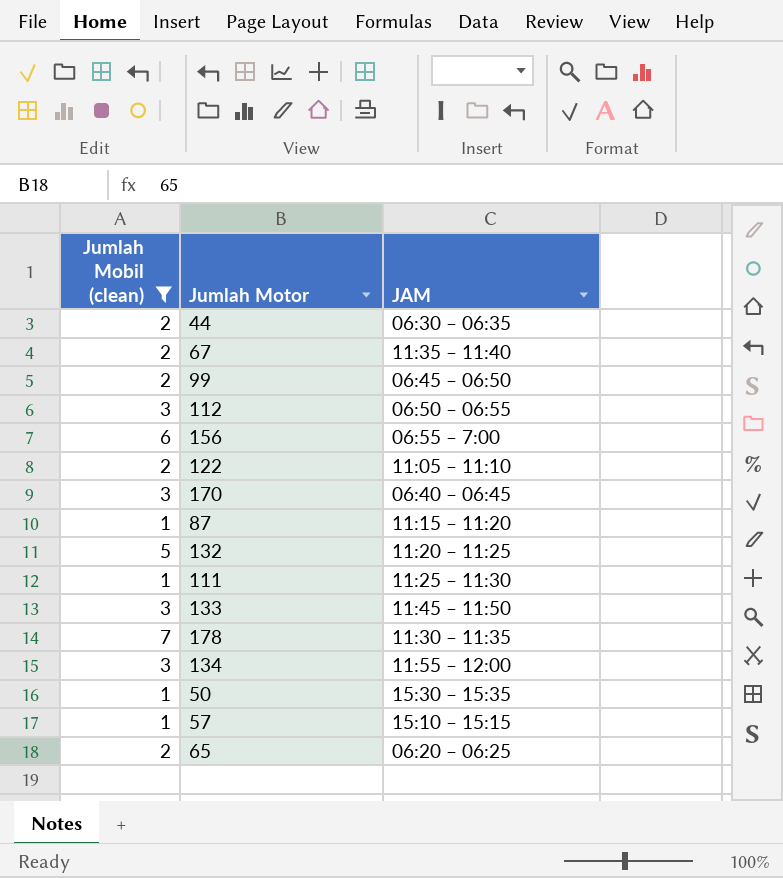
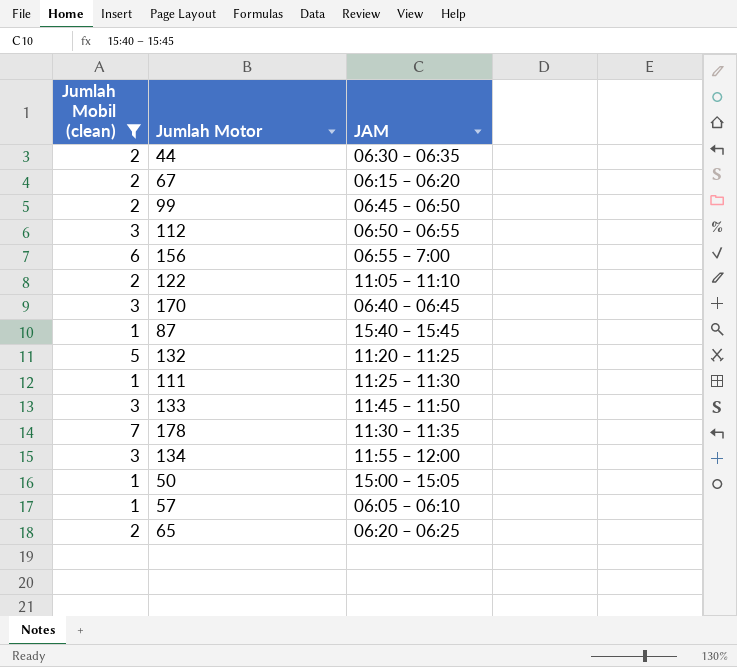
67 | JAM: 11:35 – 11:40 -> 06:15 – 06:20
87 | JAM: 11:15 – 11:20 -> 15:40 – 15:45
50 | JAM: 15:30 – 15:35 -> 15:00 – 15:05
57 | JAM: 15:10 – 15:15 -> 06:05 – 06:10

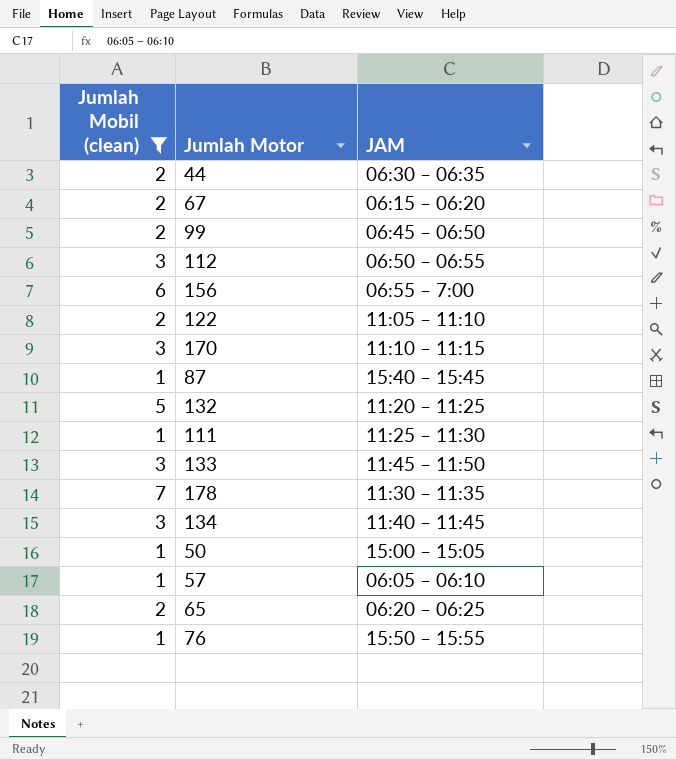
170 | JAM: 06:40 – 06:45 -> 11:10 – 11:15
134 | JAM: 11:55 – 12:00 -> 11:40 – 11:45
row 76: none -> 1 | 15:50 – 15:55

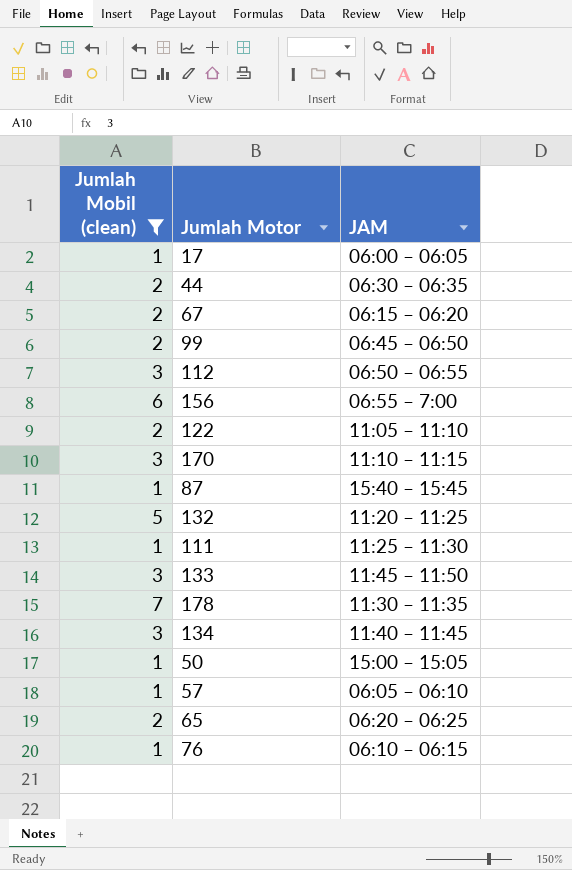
row 17: none -> 1 | 06:00 – 06:05
76 | JAM: 15:50 – 15:55 -> 06:10 – 06:15

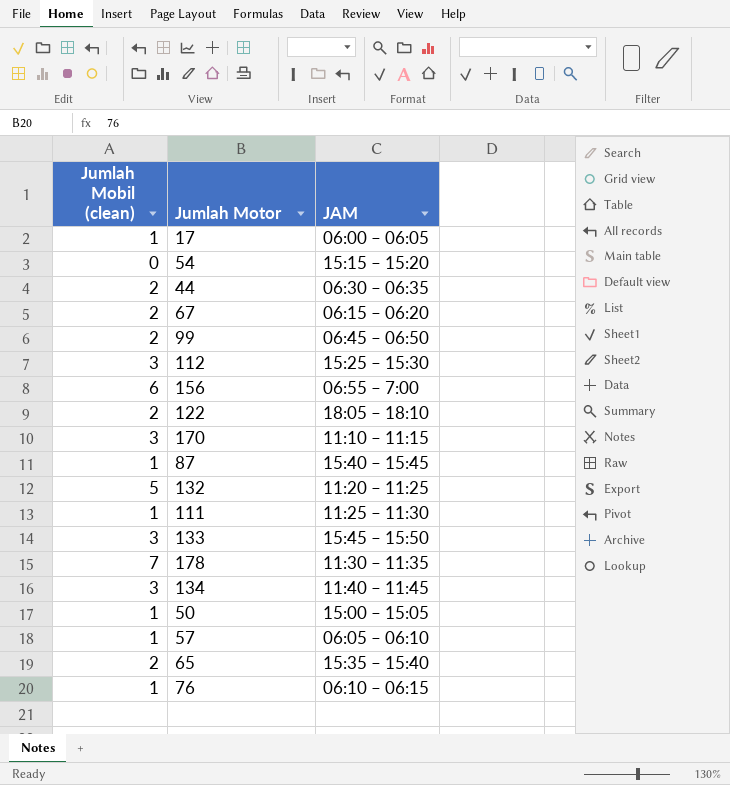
filter: Jumlah Mobil (clean) != 0 -> none
112 | JAM: 06:50 – 06:55 -> 15:25 – 15:30
122 | JAM: 11:05 – 11:10 -> 18:05 – 18:10
133 | JAM: 11:45 – 11:50 -> 15:45 – 15:50
65 | JAM: 06:20 – 06:25 -> 15:35 – 15:40

